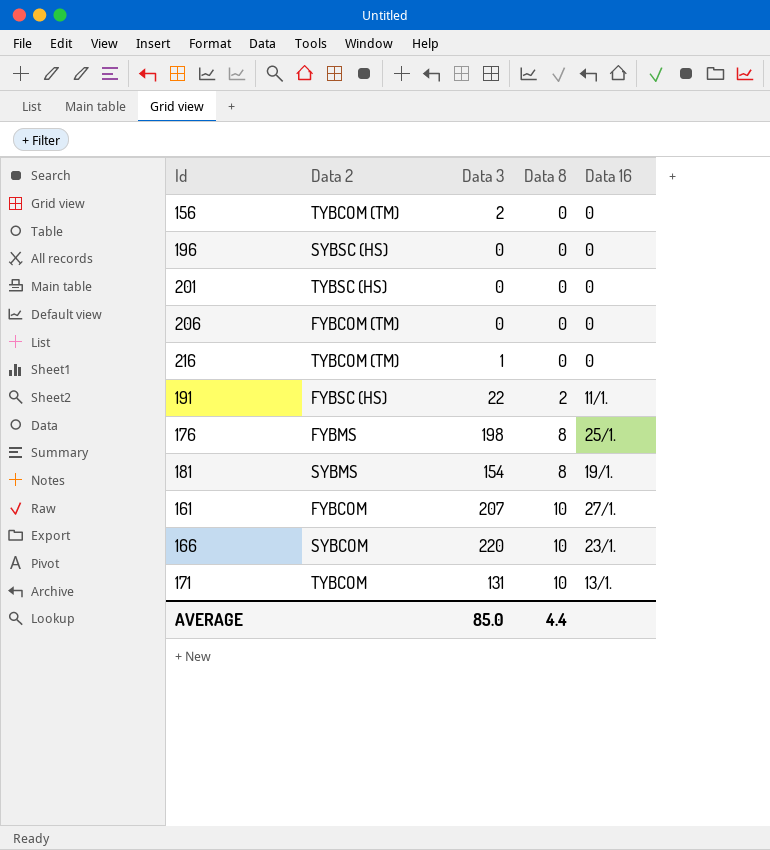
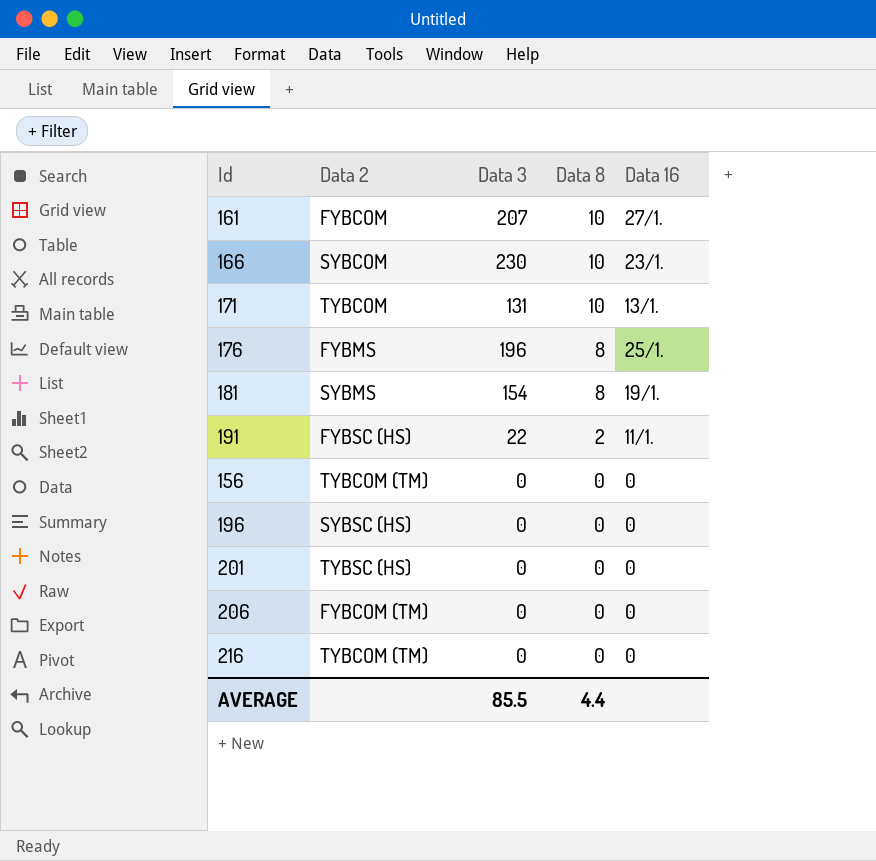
row order: Data 8 ascending -> Data 8 descending
166 | Data 3: 220 -> 230
176 | Data 3: 198 -> 196
156 | Data 3: 2 -> 0
216 | Data 3: 1 -> 0
AVERAGE | Data 3: 85.0 -> 85.5

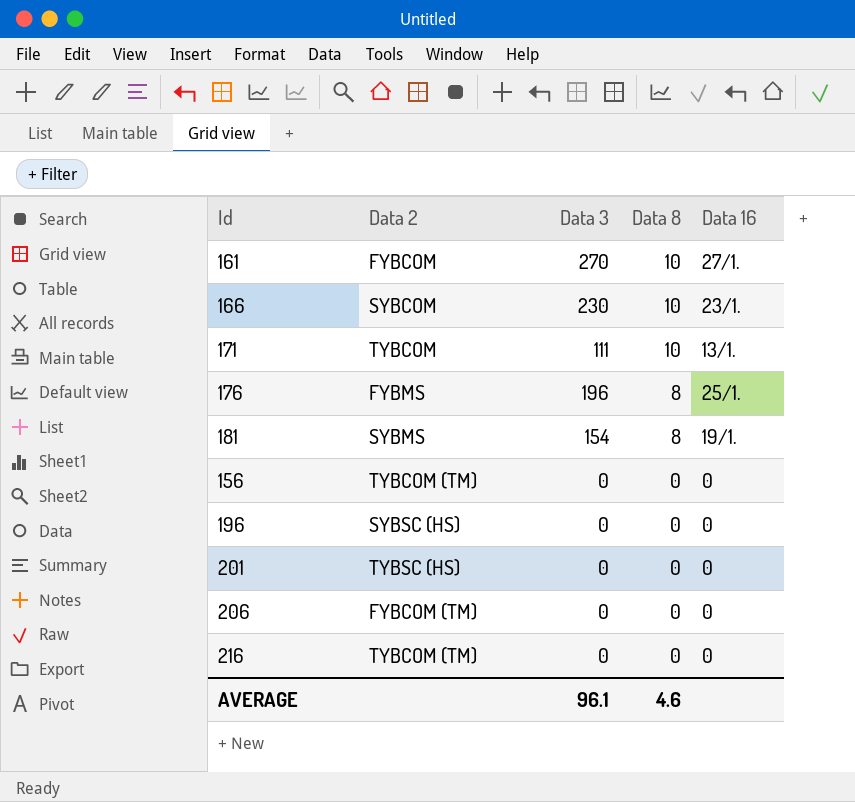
row 191: FYBSC (HS) | 22 | 2 | 11/1. -> none
161 | Data 3: 207 -> 270
171 | Data 3: 131 -> 111
AVERAGE | Data 3: 85.5 -> 96.1
AVERAGE | Data 8: 4.4 -> 4.6

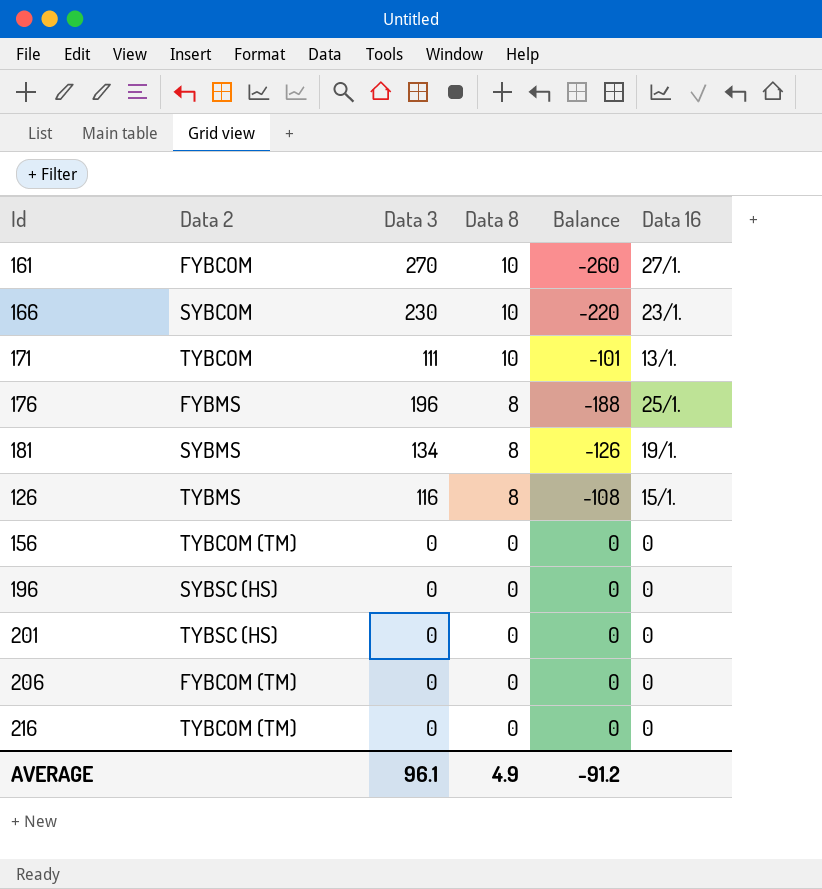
column Balance | formula: none -> [Data 8] - [Data 3]
181 | Data 3: 154 -> 134
row 126: none -> TYBMS | 116 | 8 | -108 | 15/1.
AVERAGE | Data 8: 4.6 -> 4.9

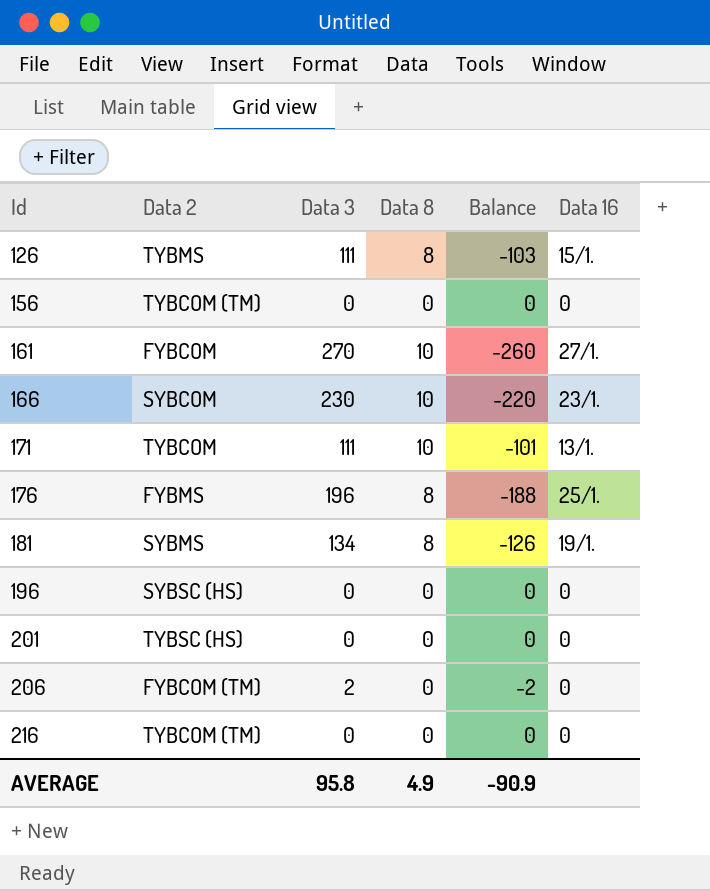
row order: Data 8 descending -> Id ascending
126 | Data 3: 116 -> 111
126 | Balance: -108 -> -103
206 | Data 3: 0 -> 2
206 | Balance: 0 -> -2
AVERAGE | Data 3: 96.1 -> 95.8
AVERAGE | Balance: -91.2 -> -90.9

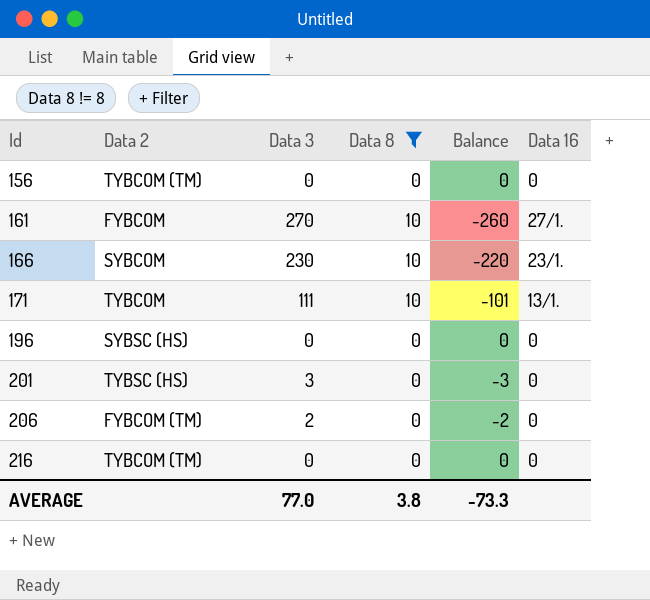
filter: none -> Data 8 != 8
201 | Data 3: 0 -> 3
201 | Balance: 0 -> -3
AVERAGE | Data 3: 95.8 -> 77.0
AVERAGE | Data 8: 4.9 -> 3.8
AVERAGE | Balance: -90.9 -> -73.3

